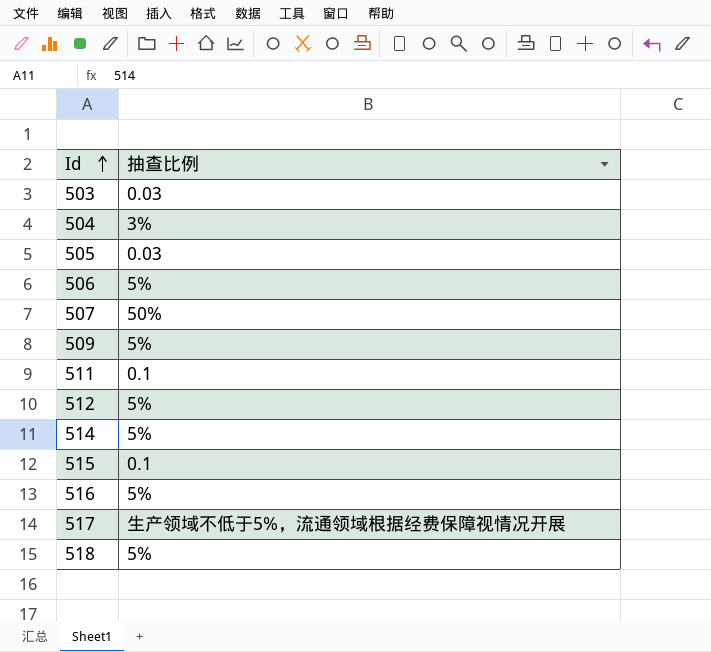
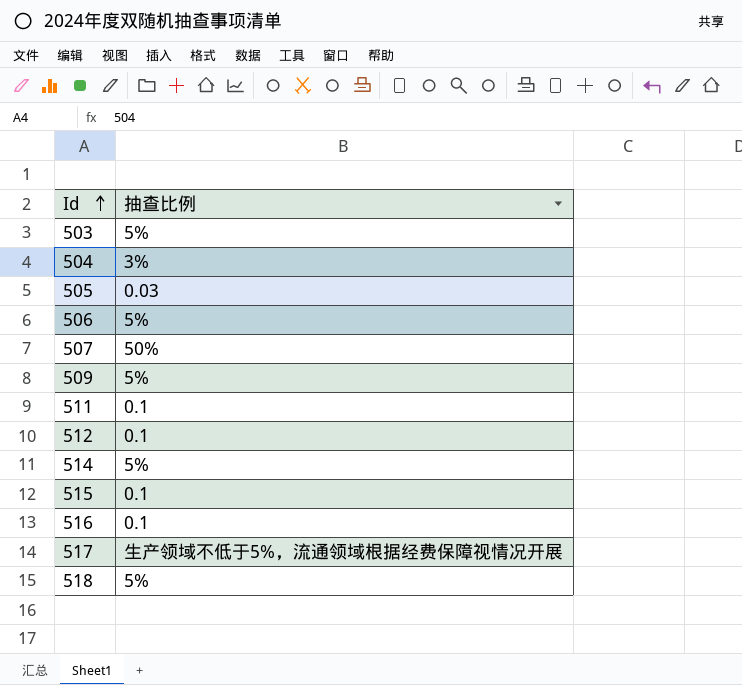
503 | 抽查比例: 0.03 -> 5%
512 | 抽查比例: 5% -> 0.1
516 | 抽查比例: 5% -> 0.1

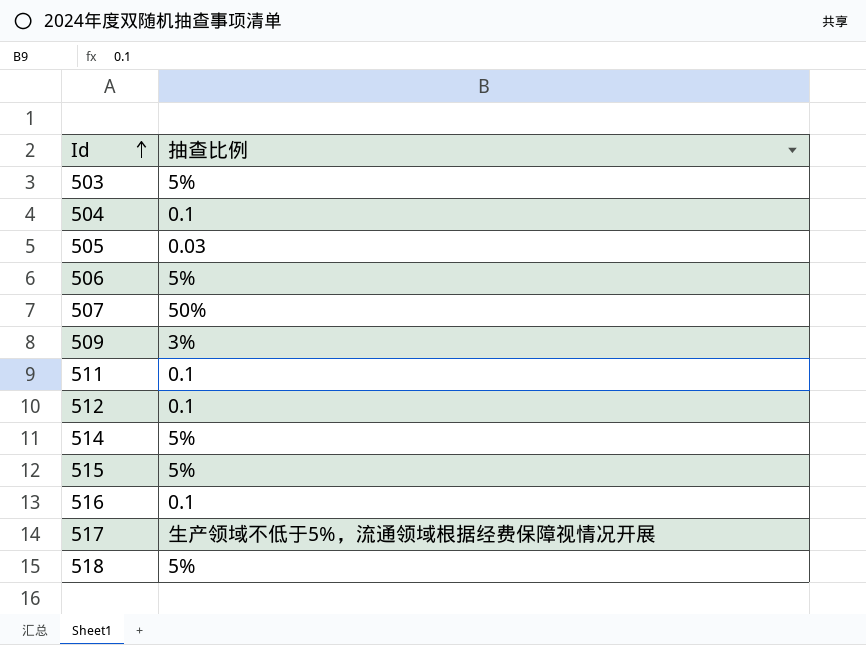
504 | 抽查比例: 3% -> 0.1
509 | 抽查比例: 5% -> 3%
515 | 抽查比例: 0.1 -> 5%

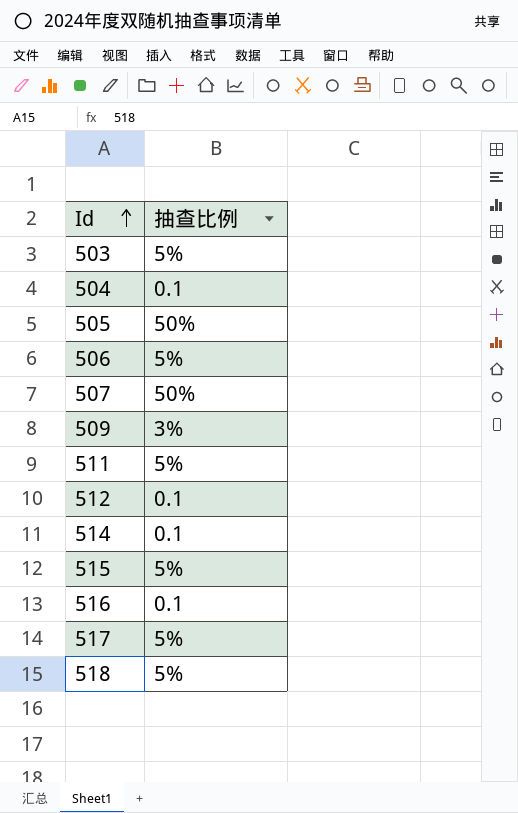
505 | 抽查比例: 0.03 -> 50%
511 | 抽查比例: 0.1 -> 5%
514 | 抽查比例: 5% -> 0.1
517 | 抽查比例: 生产领域不低于5%，流通领域根据经费保障视情况开展 -> 5%

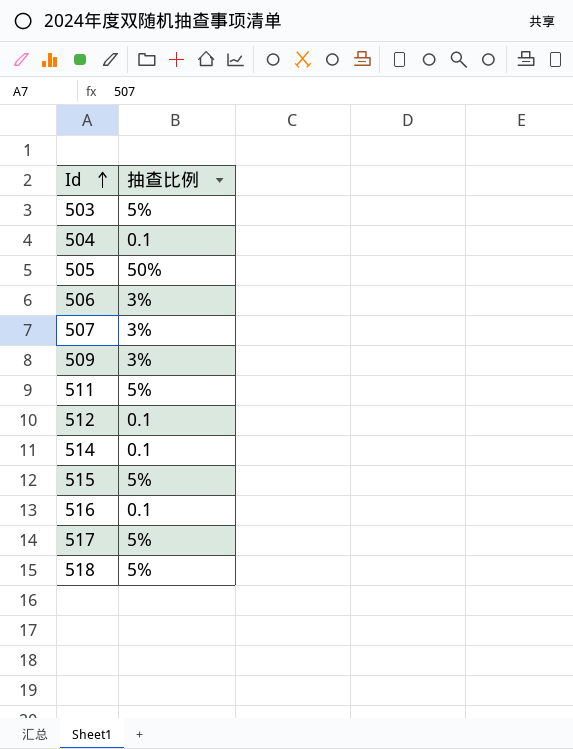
506 | 抽查比例: 5% -> 3%
507 | 抽查比例: 50% -> 3%

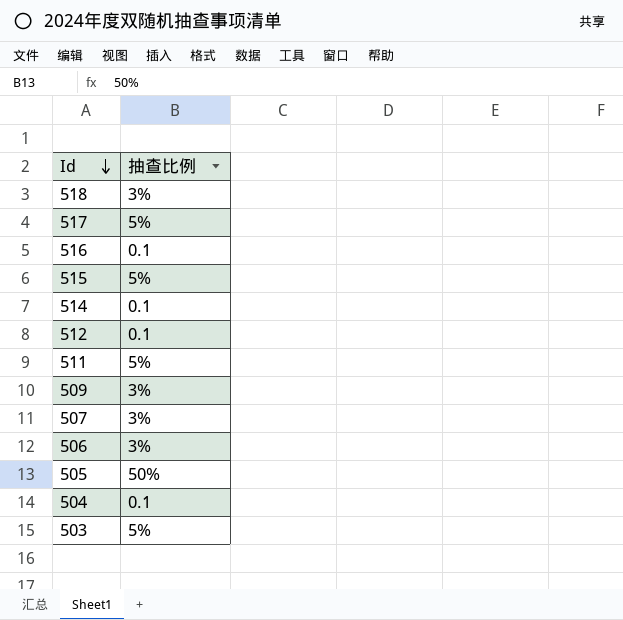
row order: Id ascending -> Id descending
518 | 抽查比例: 5% -> 3%

